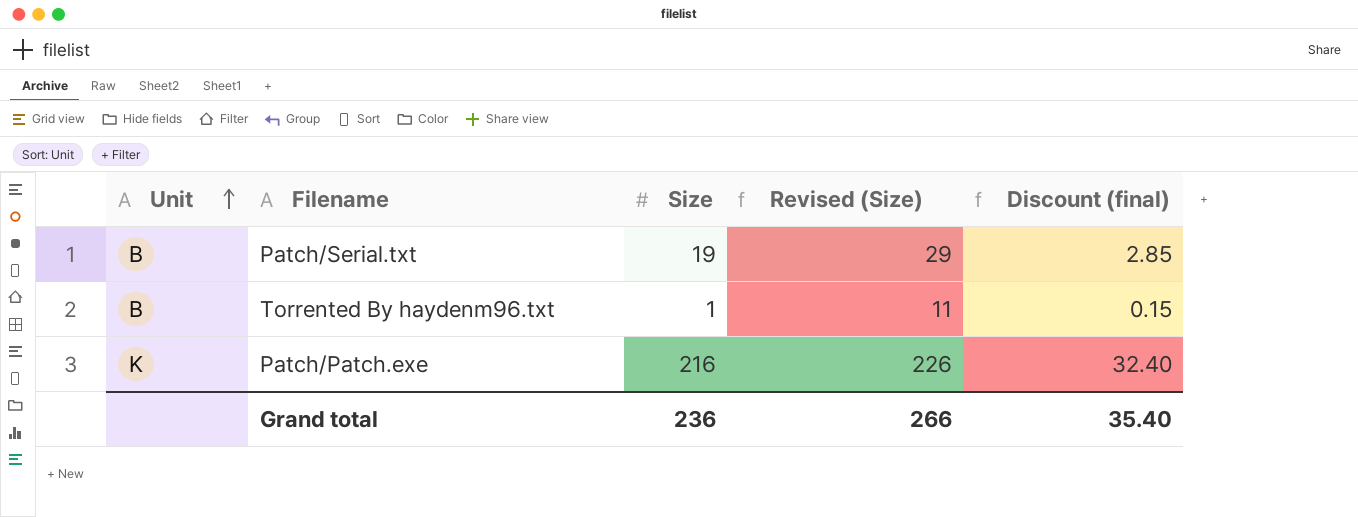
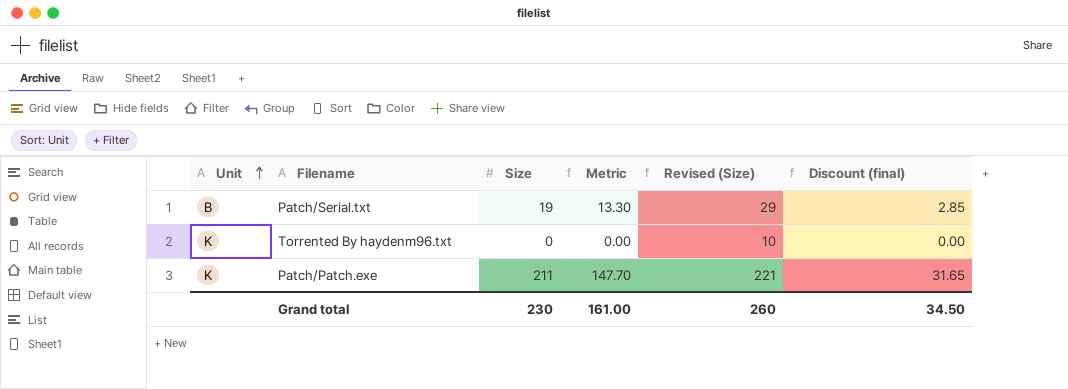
column Metric | formula: none -> [Size] * 0.7
Torrented By haydenm96.txt | Unit: B -> K
Torrented By haydenm96.txt | Size: 1 -> 0
Torrented By haydenm96.txt | Revised (Size): 11 -> 10
Torrented By haydenm96.txt | Discount (final): 0.15 -> 0.00
Patch/Patch.exe | Size: 216 -> 211
Patch/Patch.exe | Revised (Size): 226 -> 221
Patch/Patch.exe | Discount (final): 32.40 -> 31.65
Grand total | Size: 236 -> 230
Grand total | Revised (Size): 266 -> 260
Grand total | Discount (final): 35.40 -> 34.50

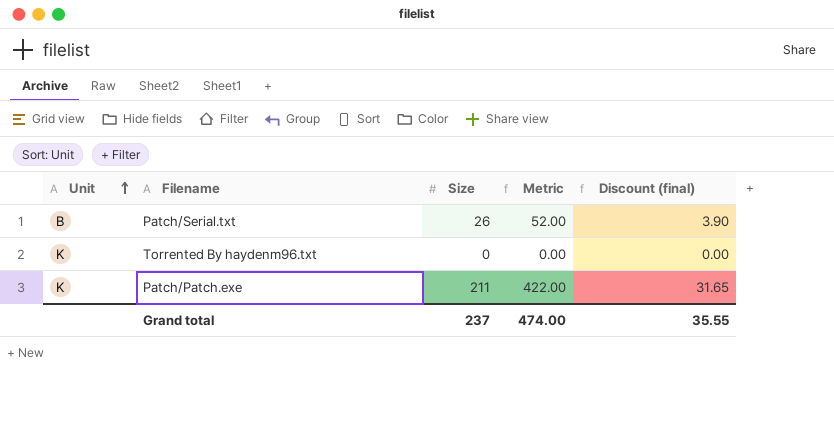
column Revised (Size) | formula: [Size] + 10 -> none
column Metric | formula: [Size] * 0.7 -> [Size] * 2
Patch/Serial.txt | Size: 19 -> 26
Patch/Serial.txt | Discount (final): 2.85 -> 3.90
Grand total | Size: 230 -> 237
Grand total | Metric: 161.00 -> 474.00
Grand total | Discount (final): 34.50 -> 35.55

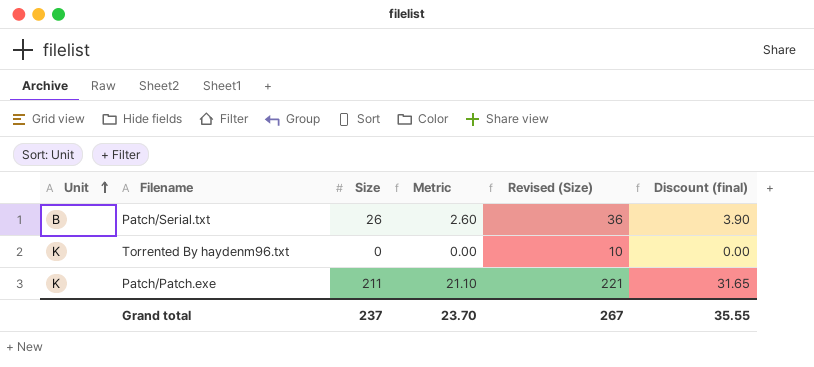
column Metric | formula: [Size] * 2 -> [Size] * 0.1
column Revised (Size) | formula: none -> [Size] + 10
Grand total | Metric: 474.00 -> 23.70

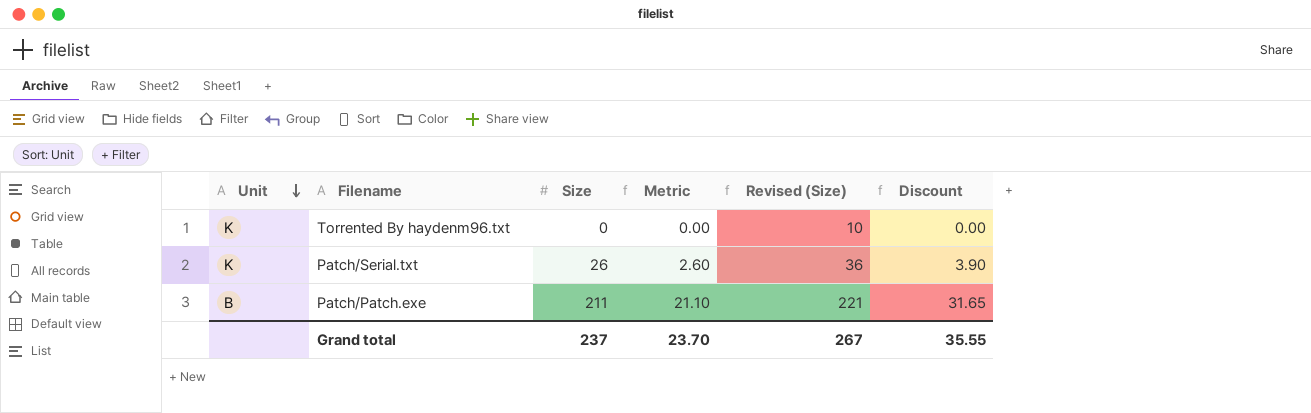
row order: Unit ascending -> Unit descending
column name: Discount (final) -> Discount
Patch/Serial.txt | Unit: B -> K
Patch/Patch.exe | Unit: K -> B

